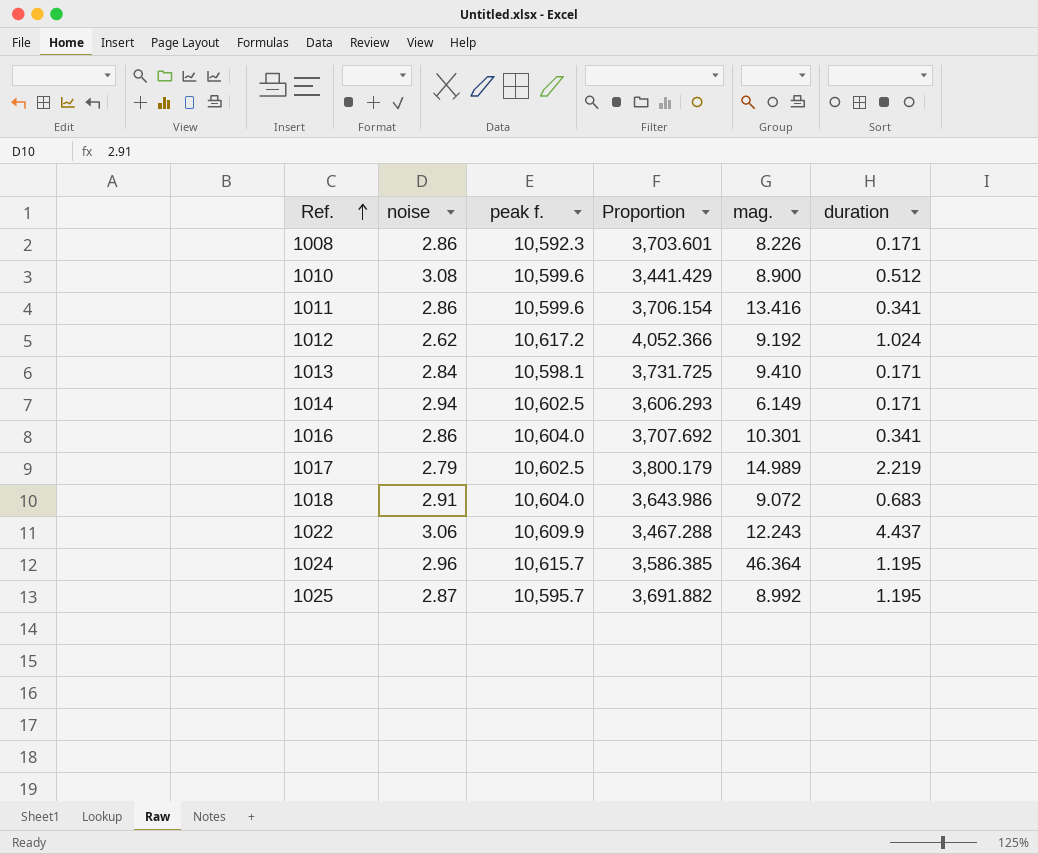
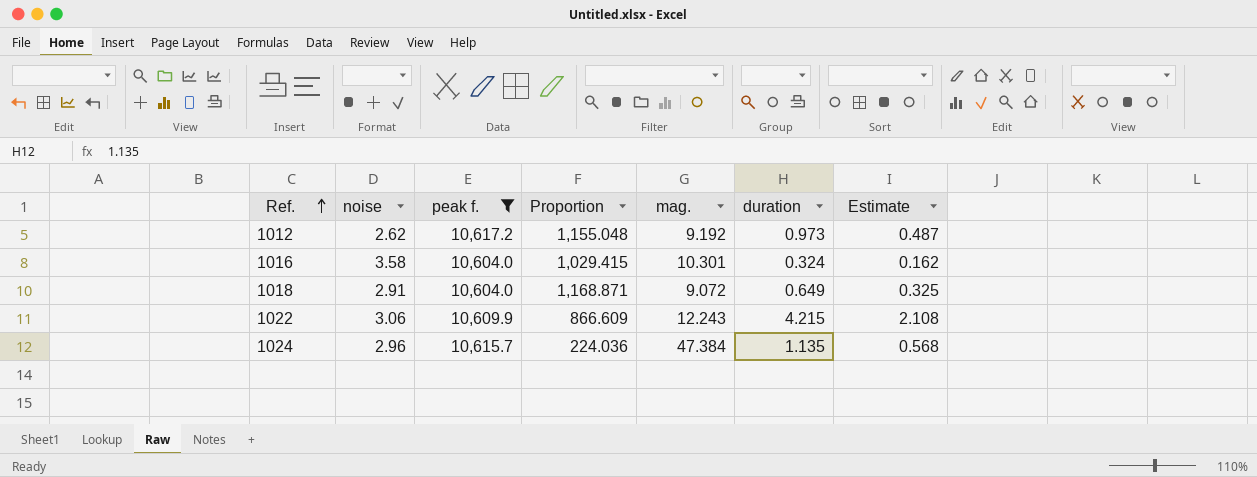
filter: none -> peak f. >= 10,604.0
column Proportion | formula: [peak f.] / [noise] -> [peak f.] / [mag.]
column Estimate | formula: none -> [duration] * 0.5
1012 | duration: 1.024 -> 0.973
1016 | noise: 2.86 -> 3.58
1016 | duration: 0.341 -> 0.324
1018 | duration: 0.683 -> 0.649
1022 | duration: 4.437 -> 4.215
1024 | mag.: 46.364 -> 47.384
1024 | duration: 1.195 -> 1.135

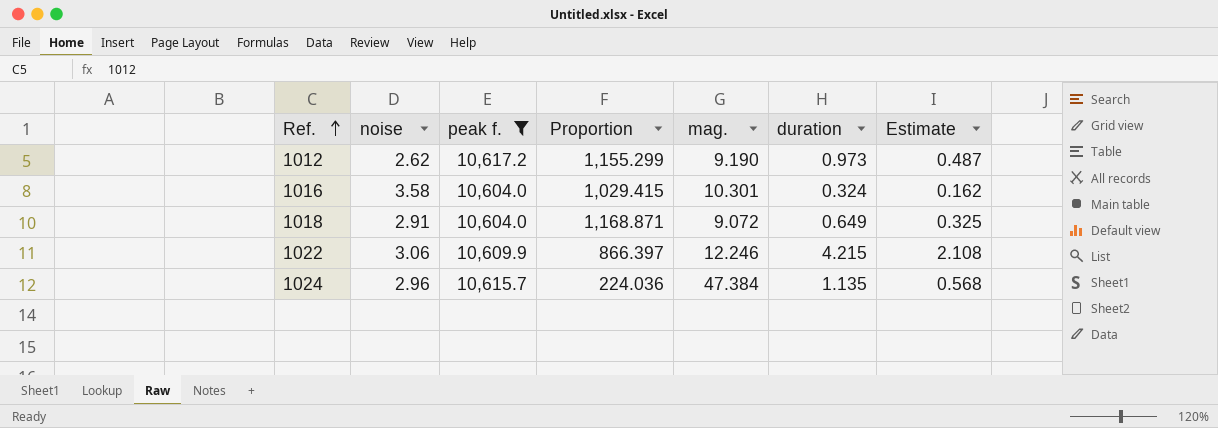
1012 | Proportion: 1,155.048 -> 1,155.299
1012 | mag.: 9.192 -> 9.190
1022 | Proportion: 866.609 -> 866.397
1022 | mag.: 12.243 -> 12.246

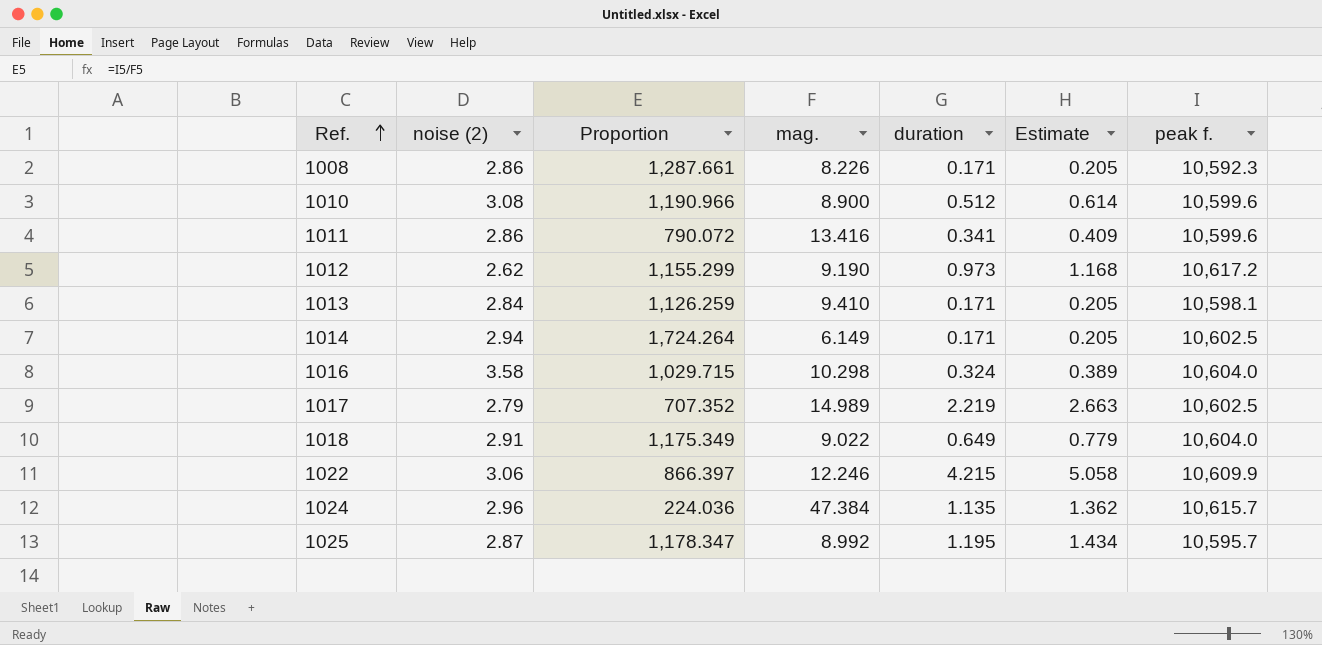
filter: peak f. >= 10,604.0 -> none
column name: noise -> noise (2)
column Estimate | formula: [duration] * 0.5 -> [duration] * 1.2
column peak f. | position: 3 -> 7
1016 | Proportion: 1,029.415 -> 1,029.715
1016 | mag.: 10.301 -> 10.298
1018 | Proportion: 1,168.871 -> 1,175.349
1018 | mag.: 9.072 -> 9.022

